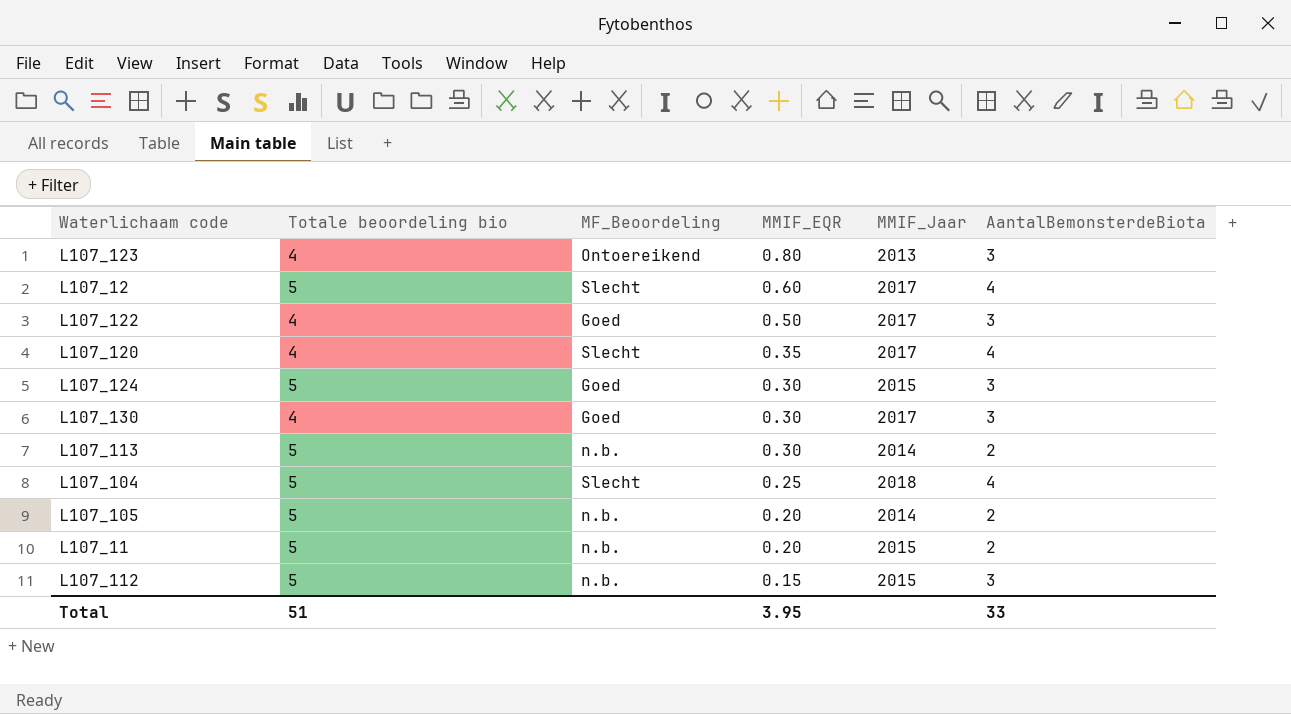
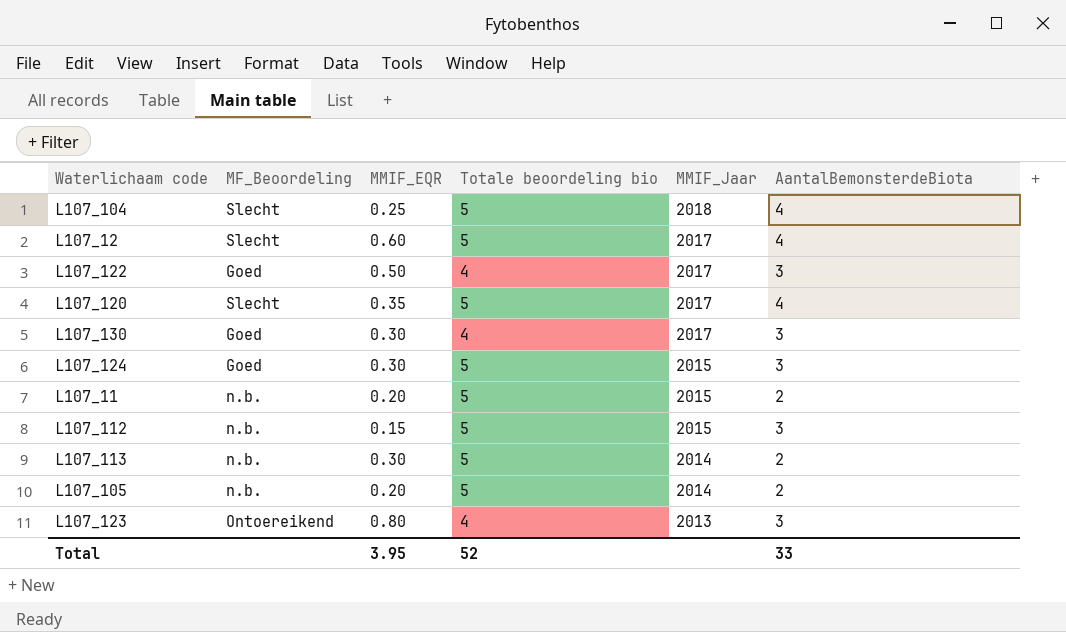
row order: MMIF_EQR descending -> MMIF_Jaar descending
column Totale beoordeling bio | position: 2 -> 4
L107_120 | Totale beoordeling bio: 4 -> 5
Total | Totale beoordeling bio: 51 -> 52

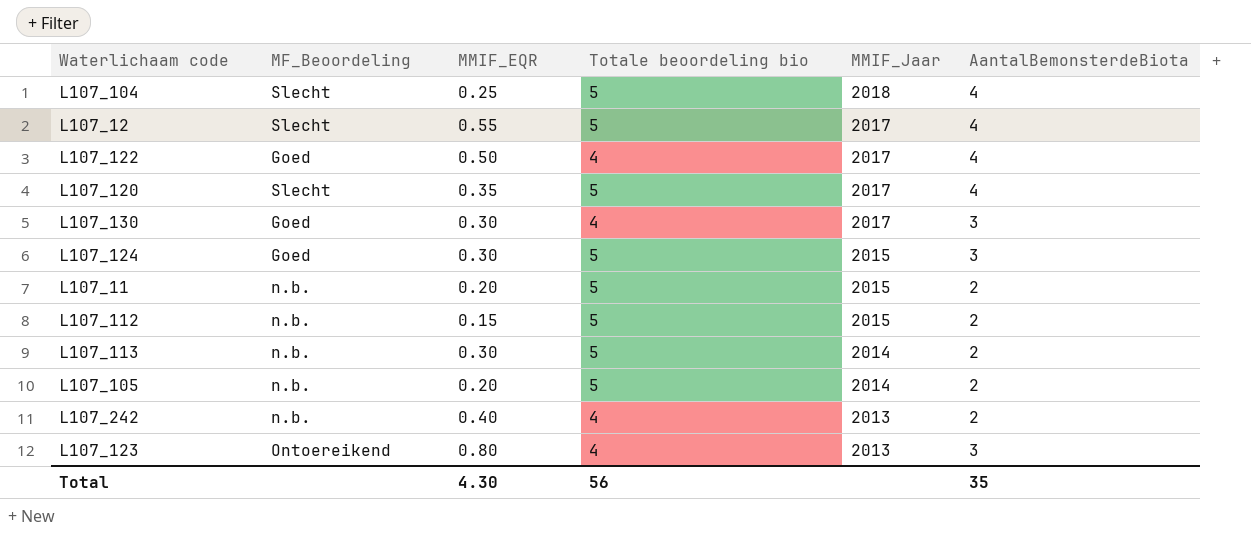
L107_12 | MMIF_EQR: 0.60 -> 0.55
L107_122 | AantalBemonsterdeBiota: 3 -> 4
L107_112 | AantalBemonsterdeBiota: 3 -> 2
row L107_242: none -> n.b. | 0.40 | 4 | 2013 | 2
Total | MMIF_EQR: 3.95 -> 4.30
Total | Totale beoordeling bio: 52 -> 56
Total | AantalBemonsterdeBiota: 33 -> 35

